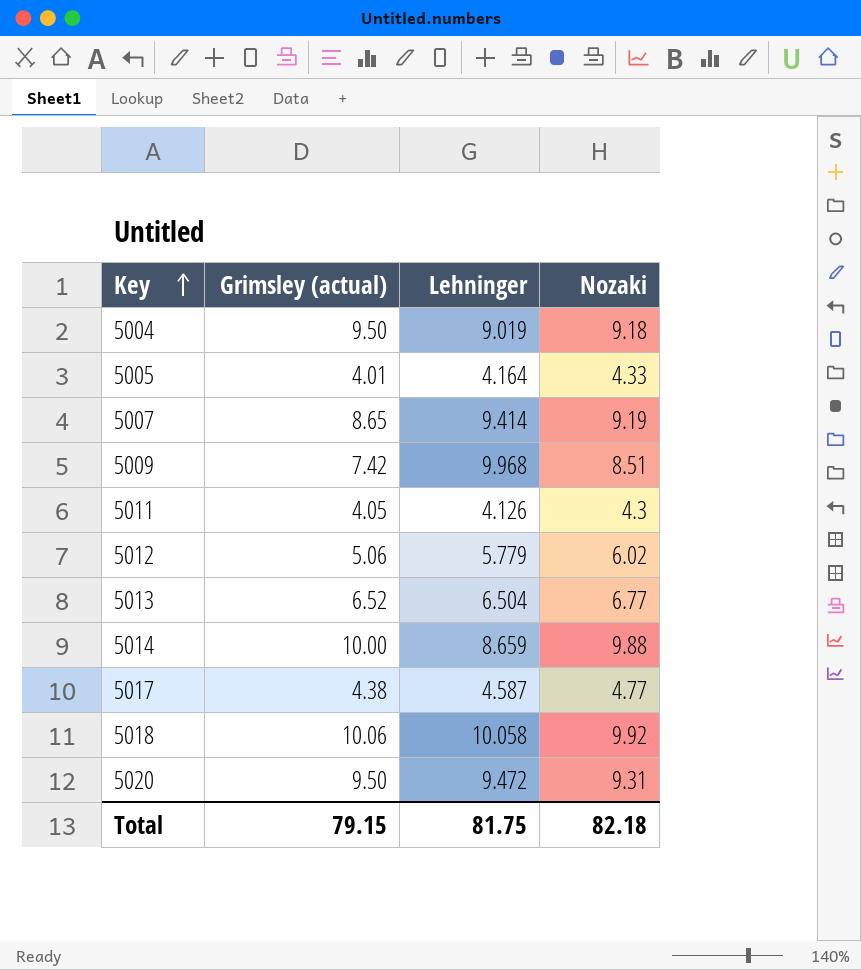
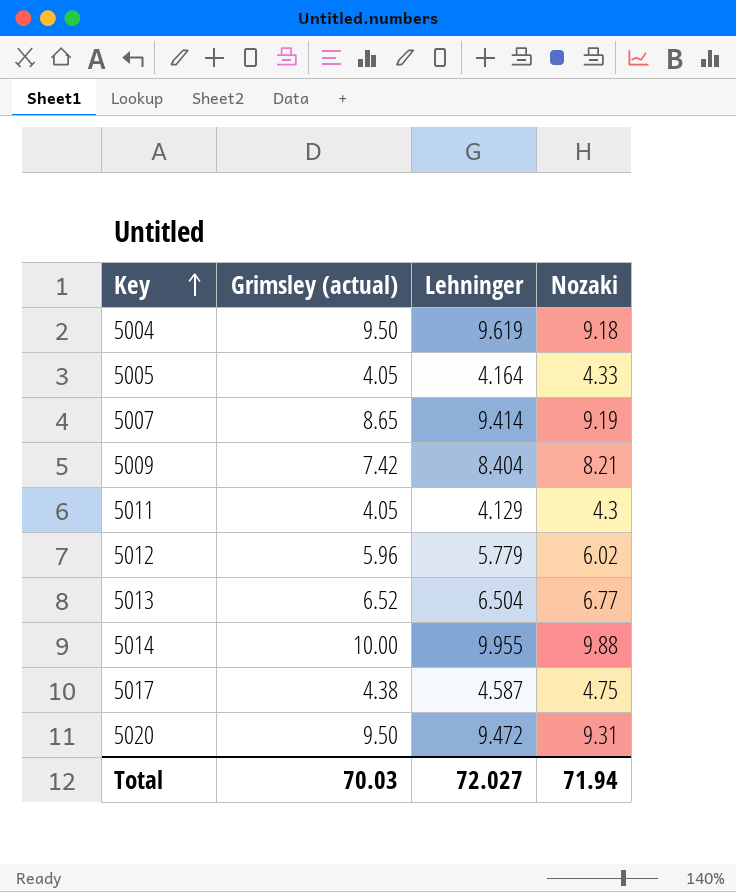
row 5018: 10.06 | 10.058 | 9.92 -> none
5004 | Lehninger: 9.019 -> 9.619
5005 | Grimsley (actual): 4.01 -> 4.05
5009 | Lehninger: 9.968 -> 8.404
5009 | Nozaki: 8.51 -> 8.21
5011 | Lehninger: 4.126 -> 4.129
5012 | Grimsley (actual): 5.06 -> 5.96
5014 | Lehninger: 8.659 -> 9.955
5017 | Nozaki: 4.77 -> 4.75
Total | Grimsley (actual): 79.15 -> 70.03
Total | Lehninger: 81.75 -> 72.027
Total | Nozaki: 82.18 -> 71.94

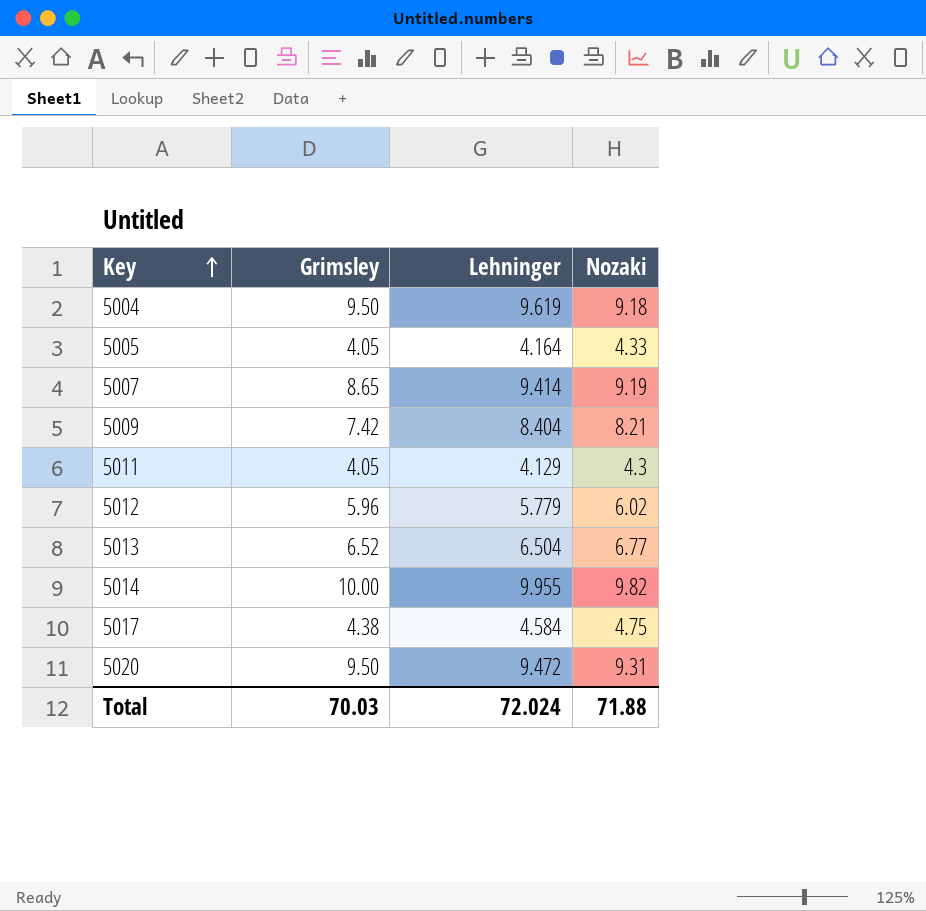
column name: Grimsley (actual) -> Grimsley
5014 | Nozaki: 9.88 -> 9.82
5017 | Lehninger: 4.587 -> 4.584
Total | Lehninger: 72.027 -> 72.024
Total | Nozaki: 71.94 -> 71.88

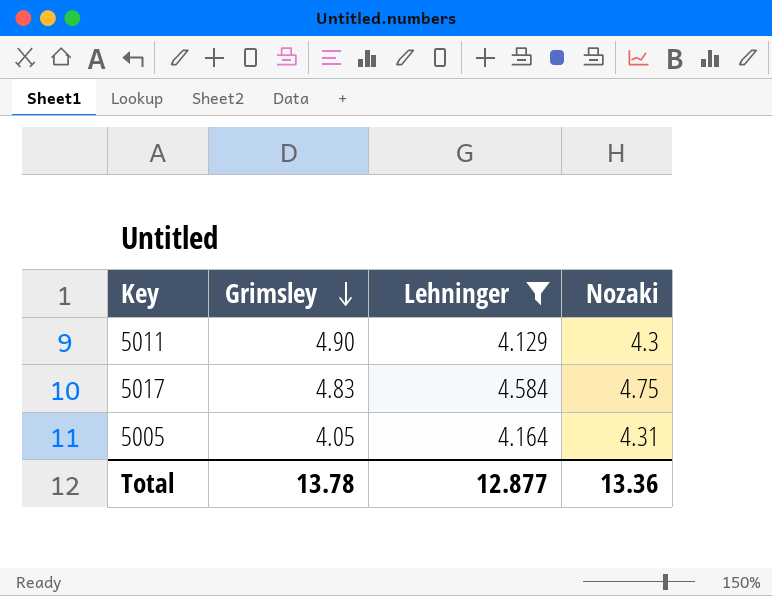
filter: none -> Lehninger <= 4.584
row order: Key ascending -> Grimsley descending
5011 | Grimsley: 4.05 -> 4.90
5017 | Grimsley: 4.38 -> 4.83
5005 | Nozaki: 4.33 -> 4.31
Total | Grimsley: 70.03 -> 13.78
Total | Lehninger: 72.024 -> 12.877
Total | Nozaki: 71.88 -> 13.36

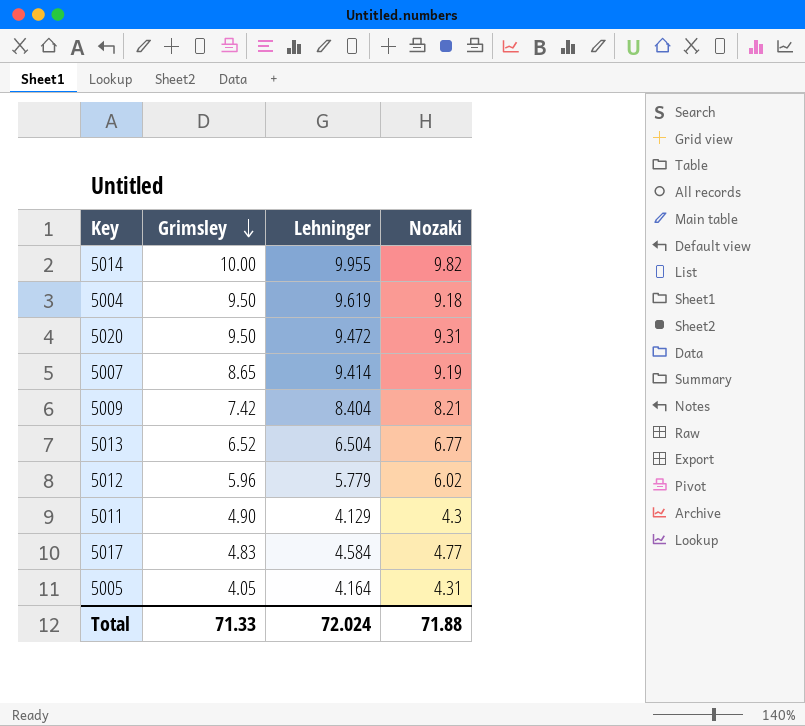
filter: Lehninger <= 4.584 -> none
5017 | Nozaki: 4.75 -> 4.77
Total | Grimsley: 13.78 -> 71.33
Total | Lehninger: 12.877 -> 72.024
Total | Nozaki: 13.36 -> 71.88

